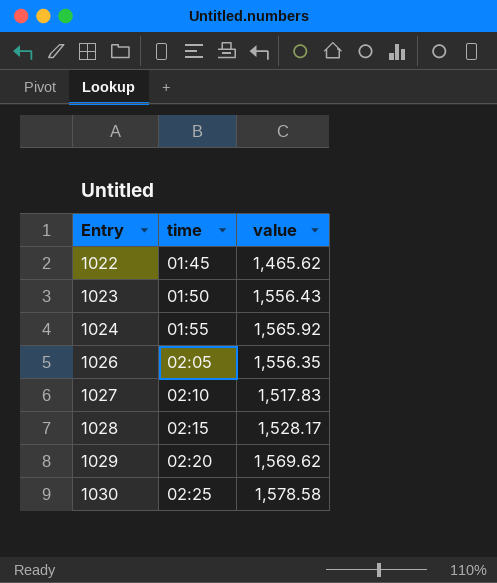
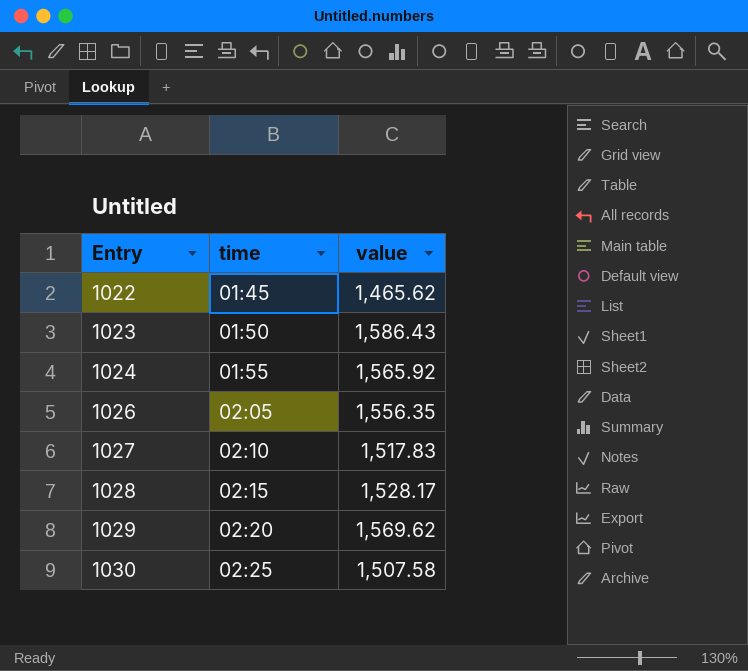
1023 | value: 1,556.43 -> 1,586.43
1030 | value: 1,578.58 -> 1,507.58

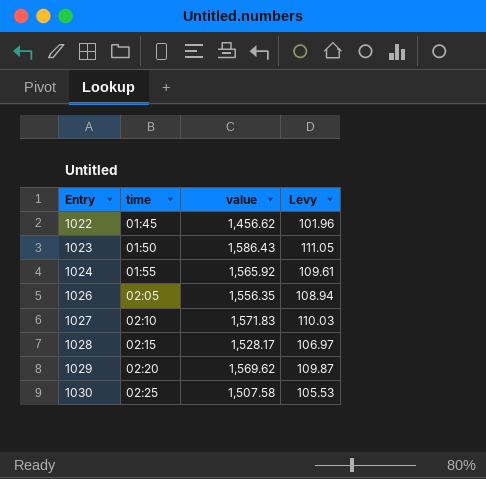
column Levy | formula: none -> [value] * 0.07
1022 | value: 1,465.62 -> 1,456.62
1027 | value: 1,517.83 -> 1,571.83

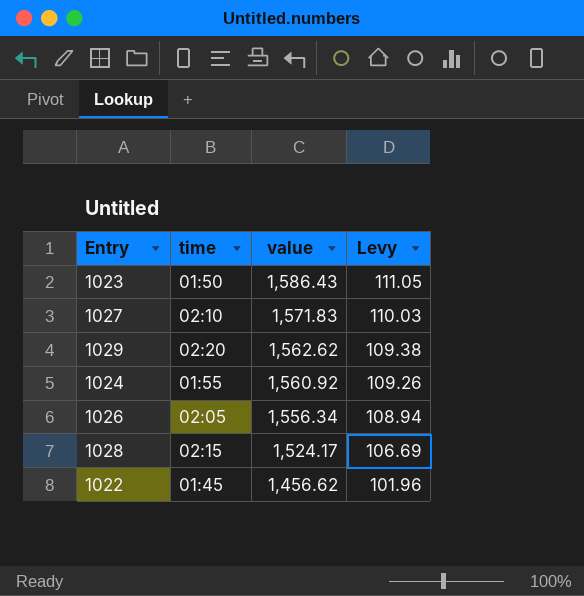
row order: Entry ascending -> value descending
row 1030: 02:25 | 1,507.58 | 105.53 -> none
1029 | value: 1,569.62 -> 1,562.62
1029 | Levy: 109.87 -> 109.38
1024 | value: 1,565.92 -> 1,560.92
1024 | Levy: 109.61 -> 109.26
1026 | value: 1,556.35 -> 1,556.34
1028 | value: 1,528.17 -> 1,524.17
1028 | Levy: 106.97 -> 106.69

